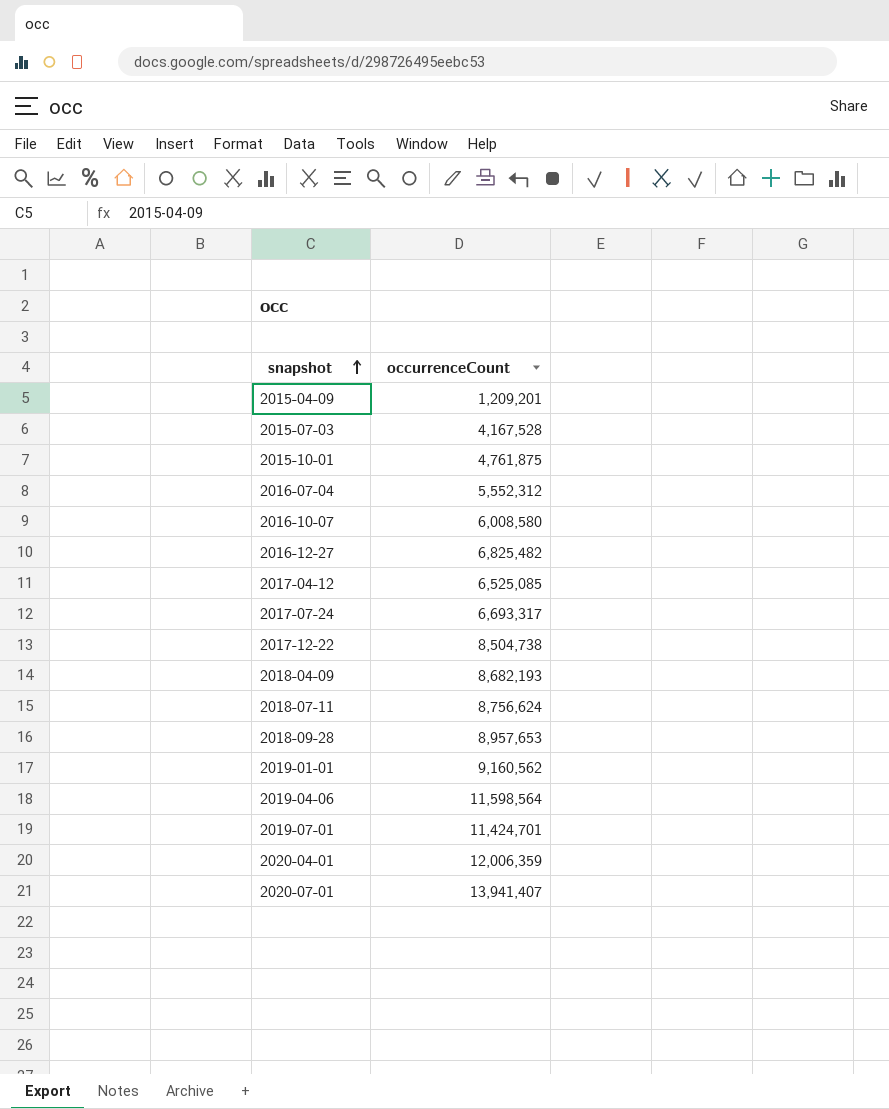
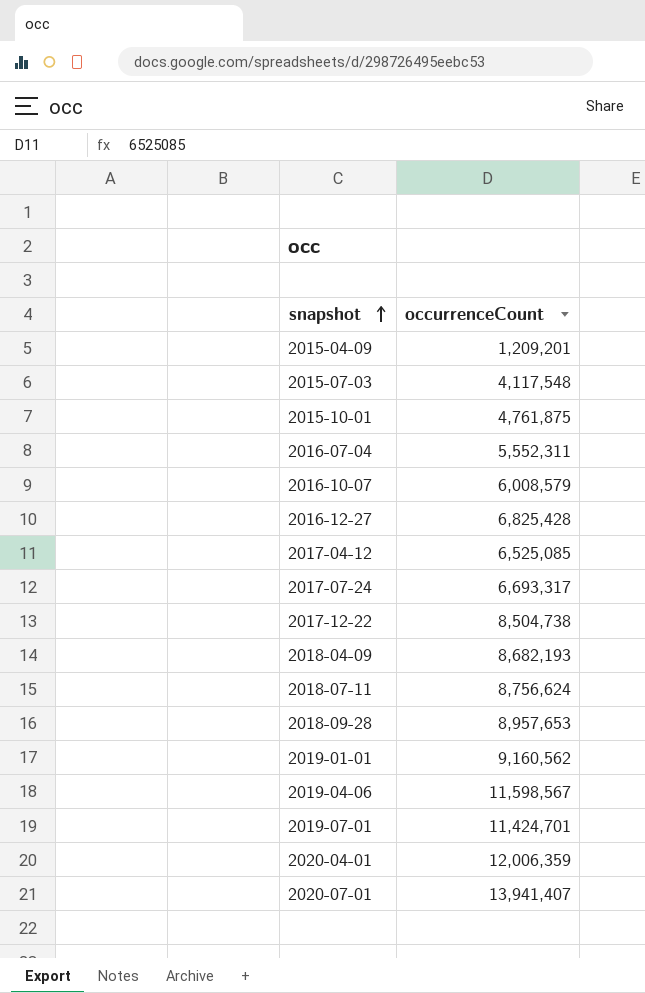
2015-07-03 | occurrenceCount: 4,167,528 -> 4,117,548
2016-07-04 | occurrenceCount: 5,552,312 -> 5,552,311
2016-10-07 | occurrenceCount: 6,008,580 -> 6,008,579
2016-12-27 | occurrenceCount: 6,825,482 -> 6,825,428
2019-04-06 | occurrenceCount: 11,598,564 -> 11,598,567

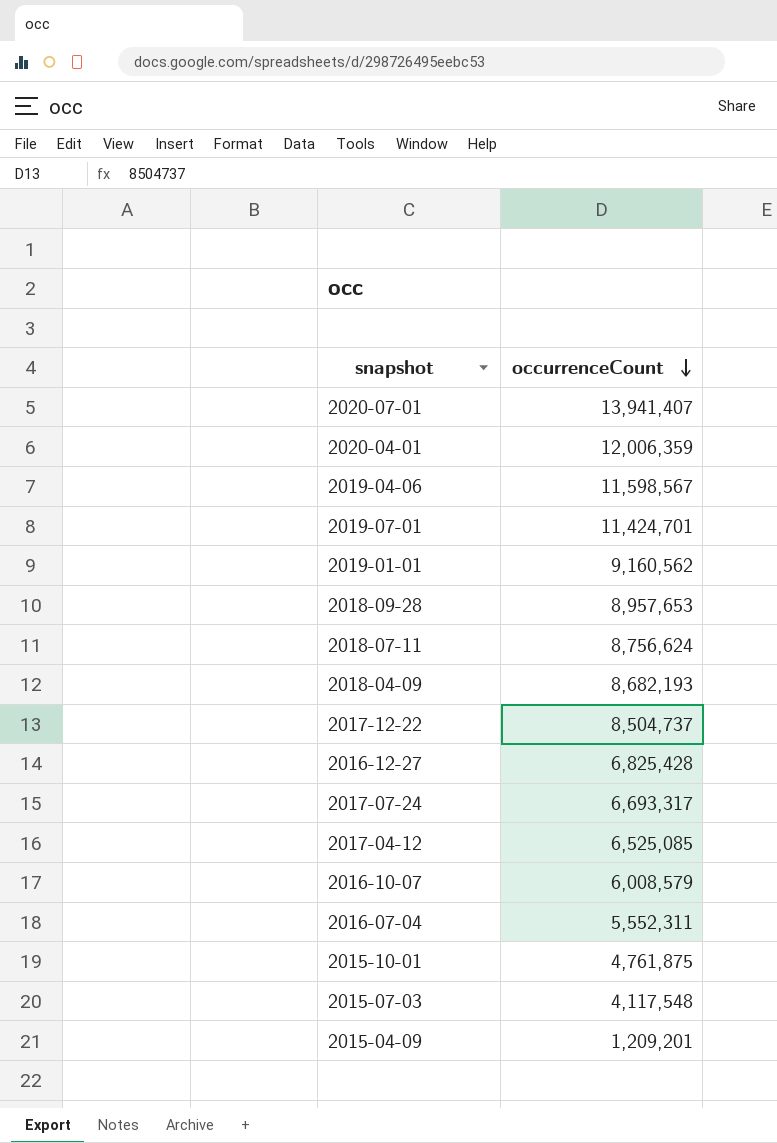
row order: snapshot ascending -> occurrenceCount descending
2017-12-22 | occurrenceCount: 8,504,738 -> 8,504,737

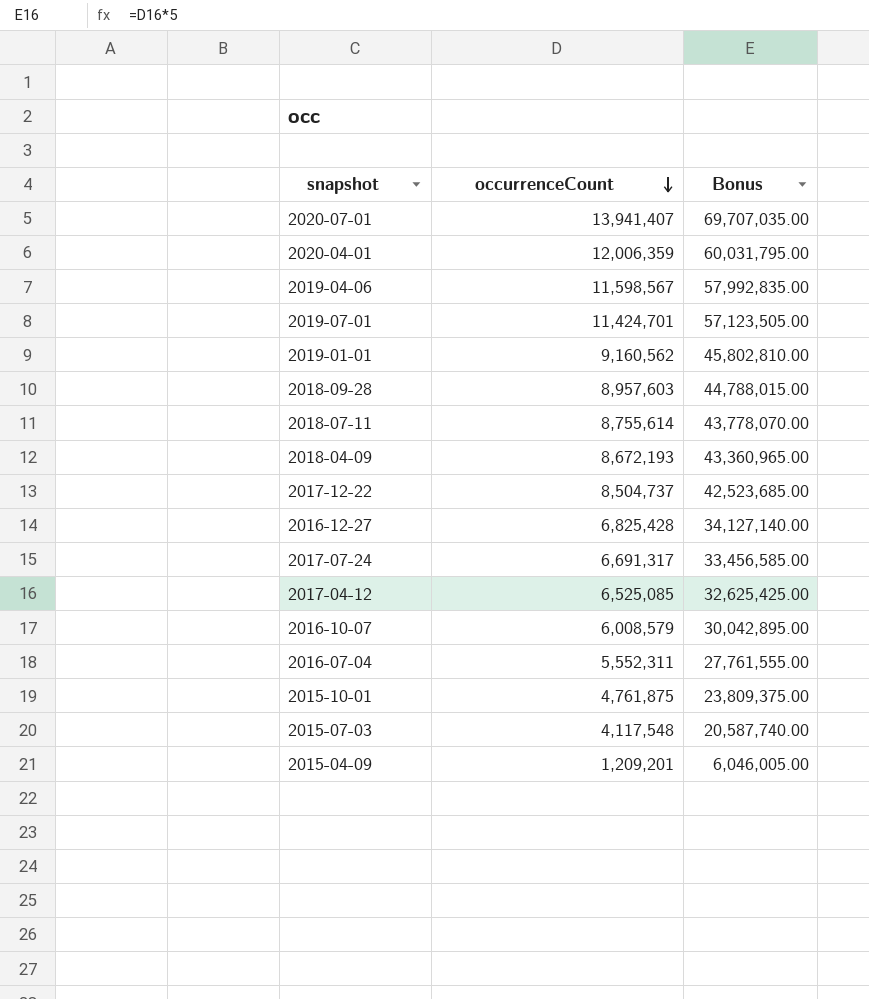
column Bonus | formula: none -> [occurrenceCount] * 5
2018-09-28 | occurrenceCount: 8,957,653 -> 8,957,603
2018-07-11 | occurrenceCount: 8,756,624 -> 8,755,614
2018-04-09 | occurrenceCount: 8,682,193 -> 8,672,193
2017-07-24 | occurrenceCount: 6,693,317 -> 6,691,317

